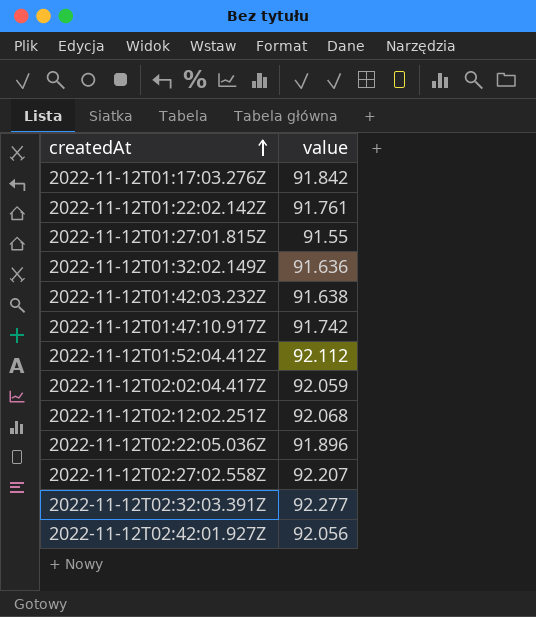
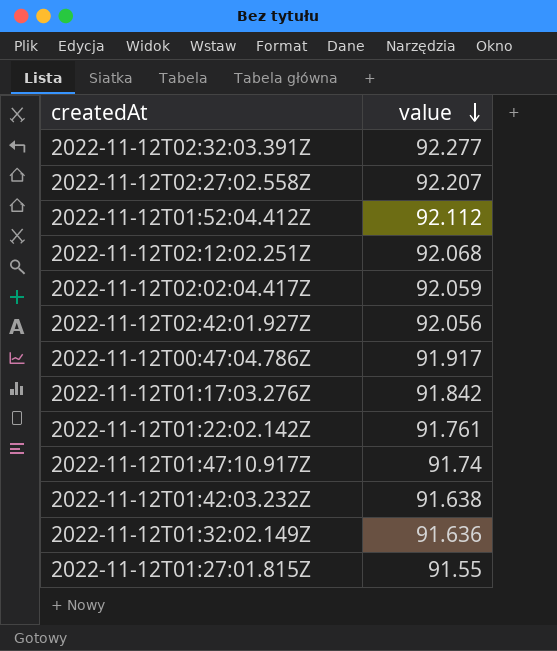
row order: createdAt ascending -> value descending
row 2022-11-12T02:22:05.036Z: 91.896 -> none
row 2022-11-12T00:47:04.786Z: none -> 91.917
2022-11-12T01:47:10.917Z | value: 91.742 -> 91.74

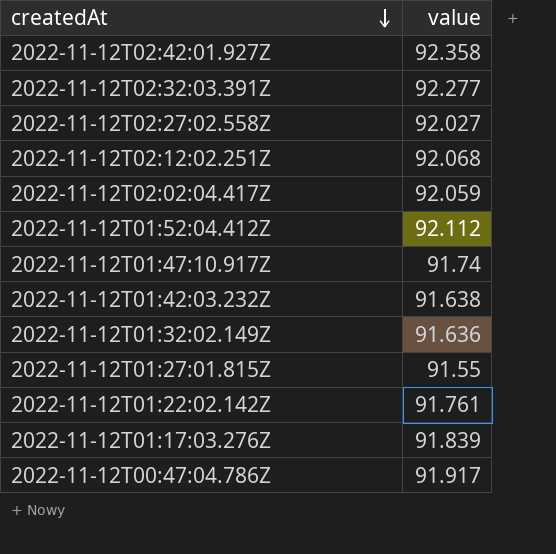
row order: value descending -> createdAt descending
2022-11-12T02:42:01.927Z | value: 92.056 -> 92.358
2022-11-12T02:27:02.558Z | value: 92.207 -> 92.027
2022-11-12T01:17:03.276Z | value: 91.842 -> 91.839

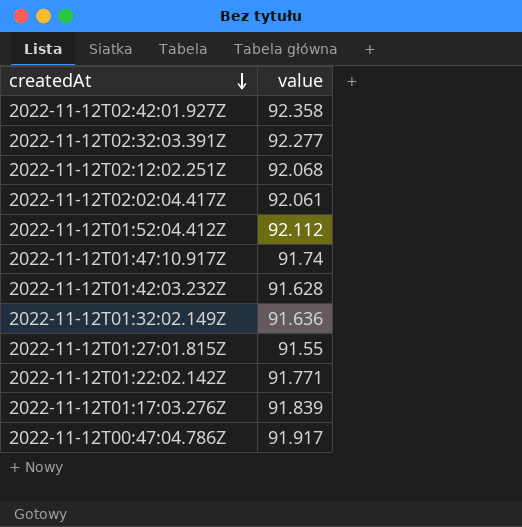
row 2022-11-12T02:27:02.558Z: 92.027 -> none
2022-11-12T02:02:04.417Z | value: 92.059 -> 92.061
2022-11-12T01:42:03.232Z | value: 91.638 -> 91.628
2022-11-12T01:22:02.142Z | value: 91.761 -> 91.771

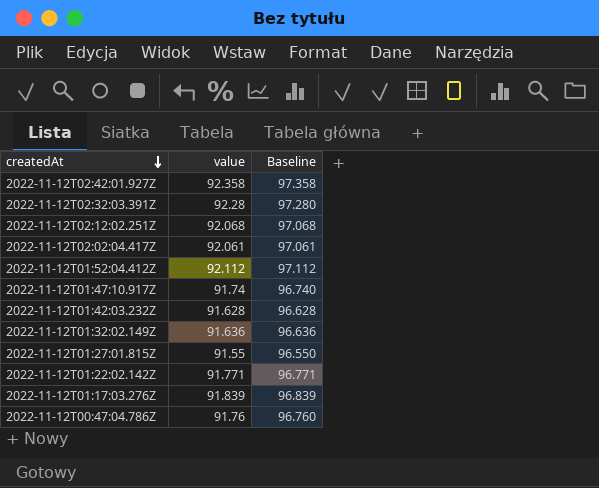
column Baseline | formula: none -> [value] + 5
2022-11-12T02:32:03.391Z | value: 92.277 -> 92.28
2022-11-12T00:47:04.786Z | value: 91.917 -> 91.76

